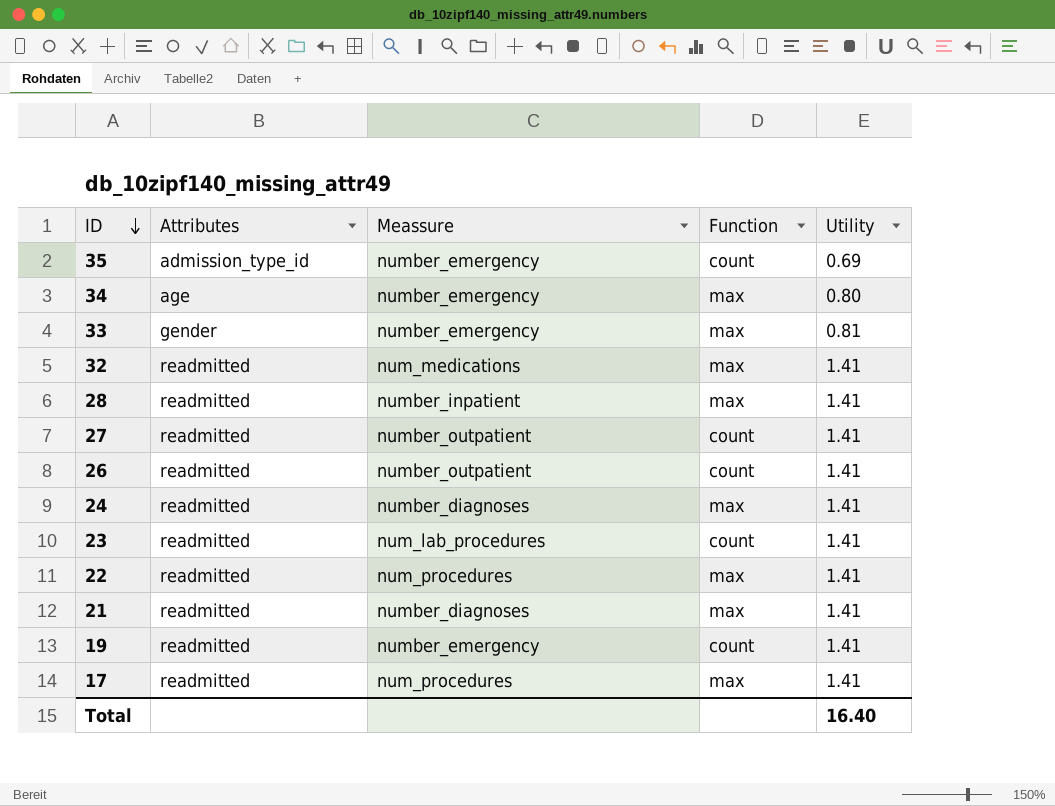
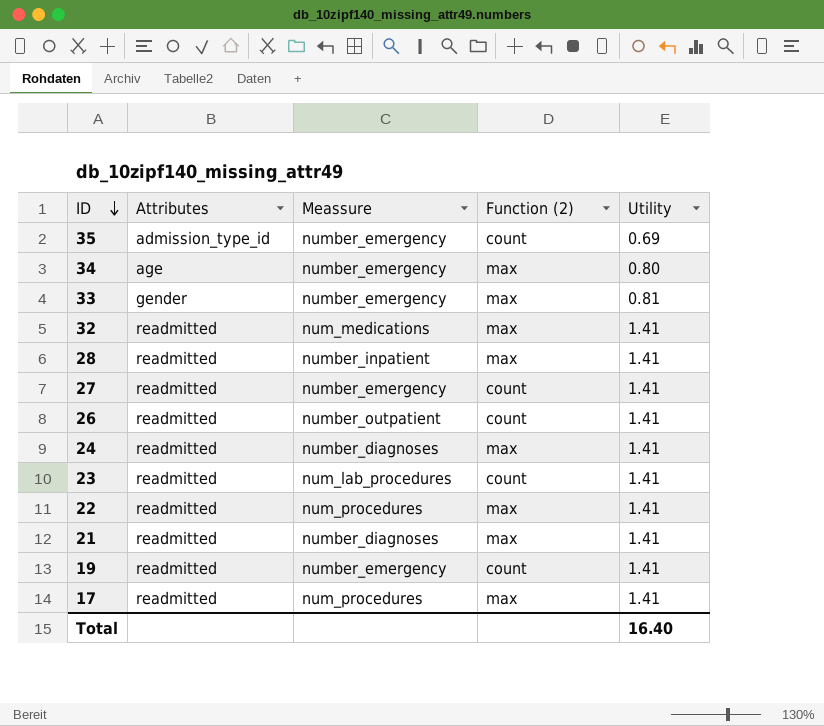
column name: Function -> Function (2)
27 | Meassure: number_outpatient -> number_emergency

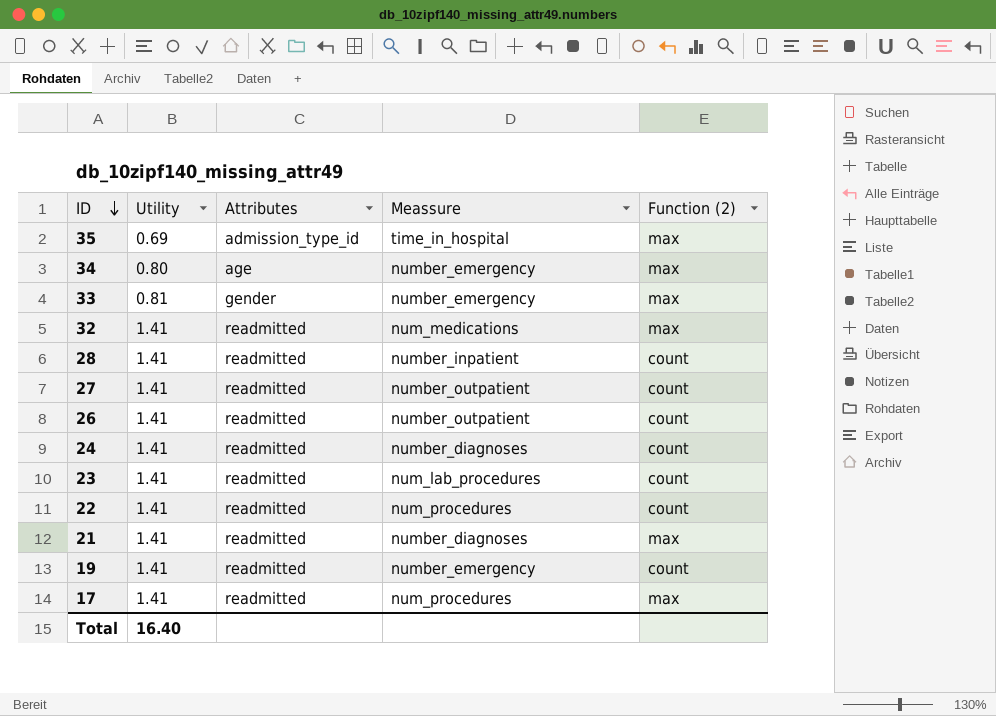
column Utility | position: 5 -> 2
35 | Meassure: number_emergency -> time_in_hospital
35 | Function (2): count -> max
28 | Function (2): max -> count
27 | Meassure: number_emergency -> number_outpatient
24 | Function (2): max -> count
22 | Function (2): max -> count

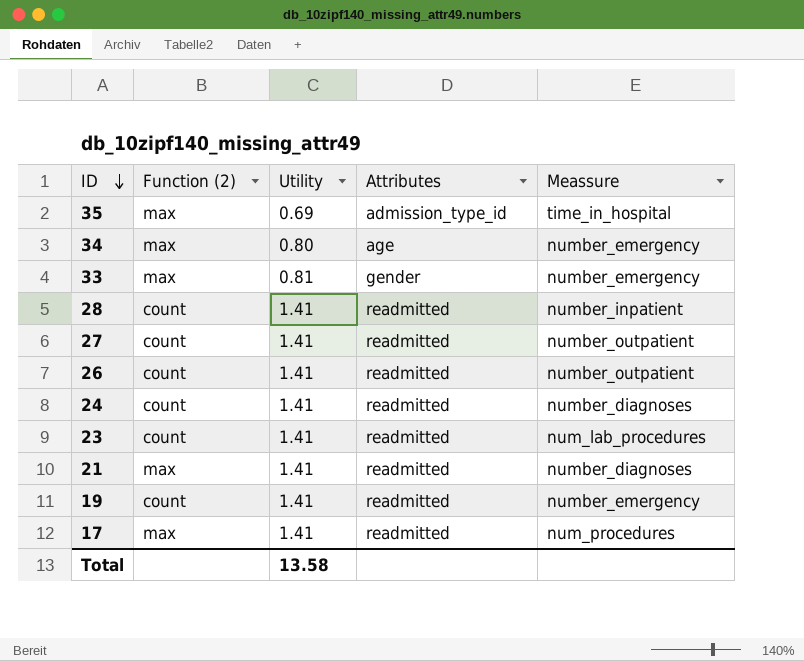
column Function (2) | position: 5 -> 2
row 32: 1.41 | readmitted | num_medications | max -> none
row 22: 1.41 | readmitted | num_procedures | count -> none
Total | Utility: 16.40 -> 13.58

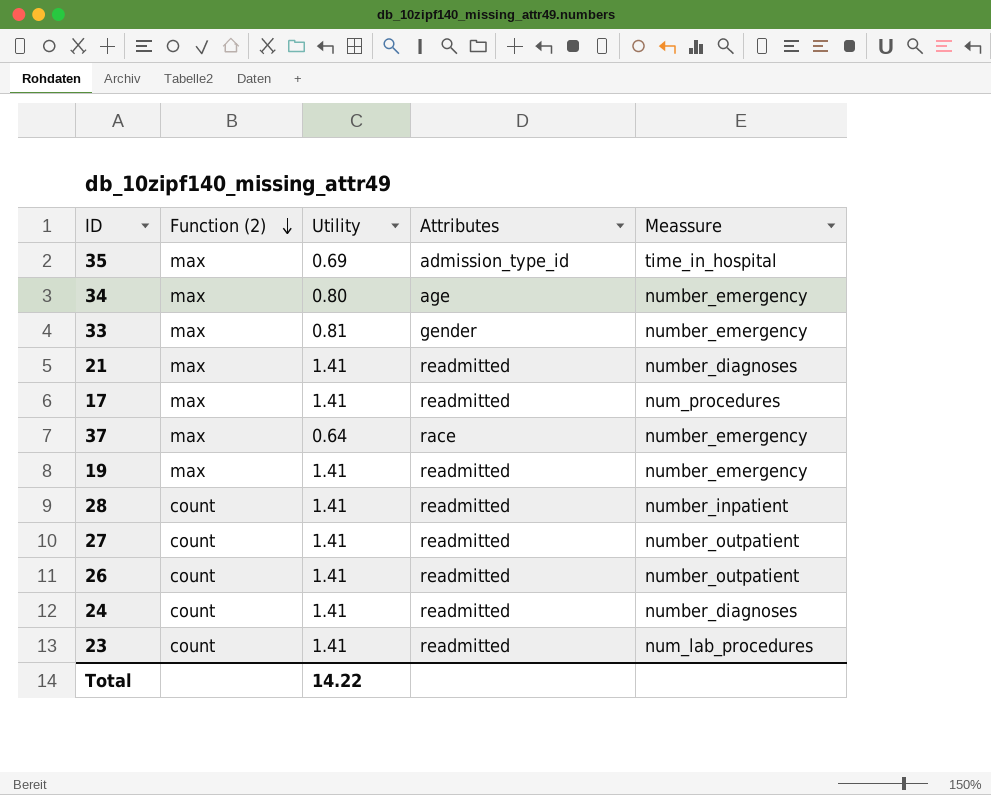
row order: ID descending -> Function (2) descending
row 37: none -> max | 0.64 | race | number_emergency
19 | Function (2): count -> max
Total | Utility: 13.58 -> 14.22

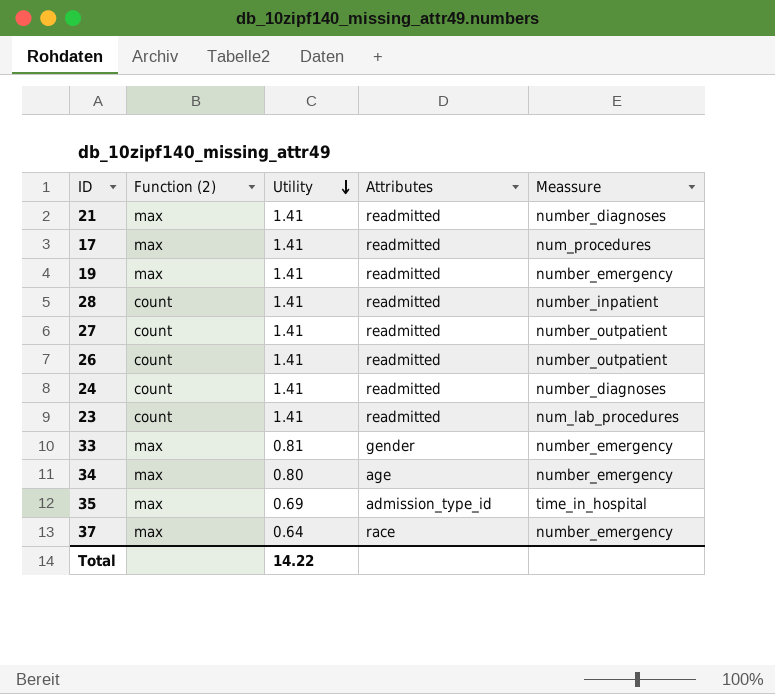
row order: Function (2) descending -> Utility descending

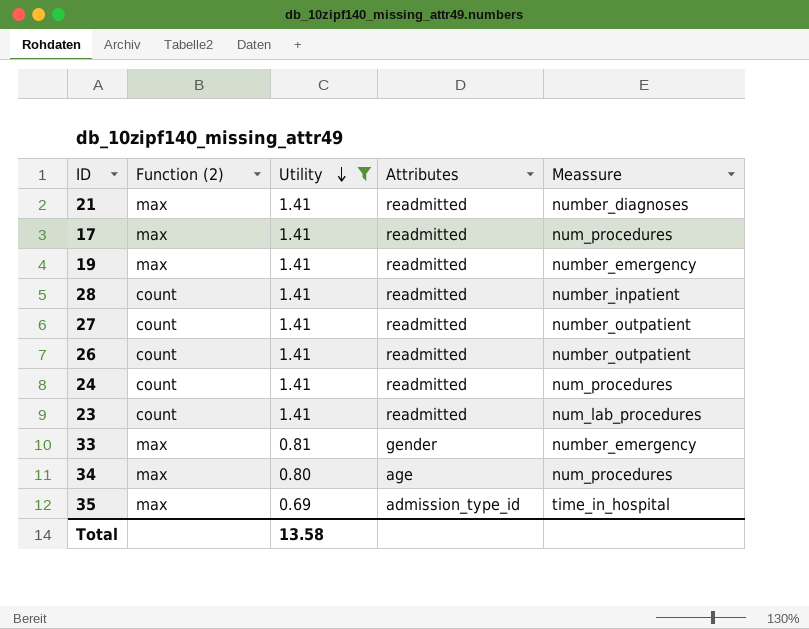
filter: none -> Utility != 0.64
24 | Meassure: number_diagnoses -> num_procedures
34 | Meassure: number_emergency -> num_procedures
Total | Utility: 14.22 -> 13.58

